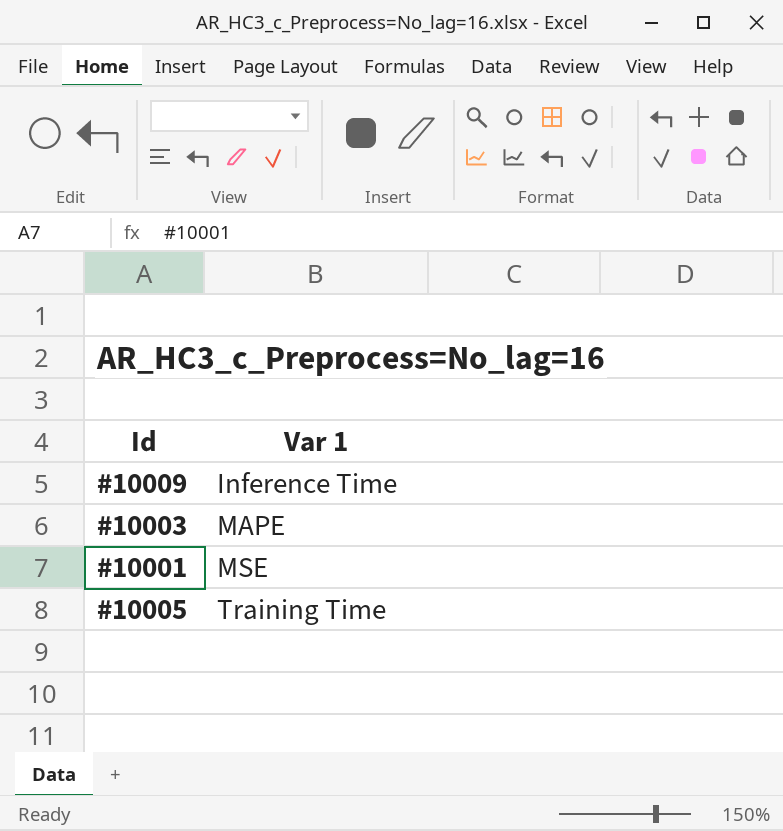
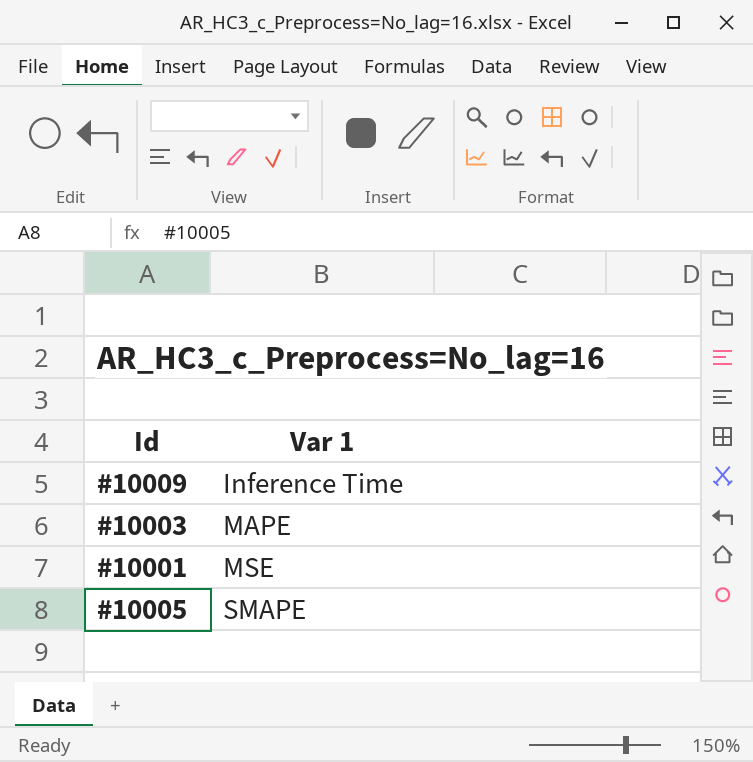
#10005 | Var 1: Training Time -> SMAPE

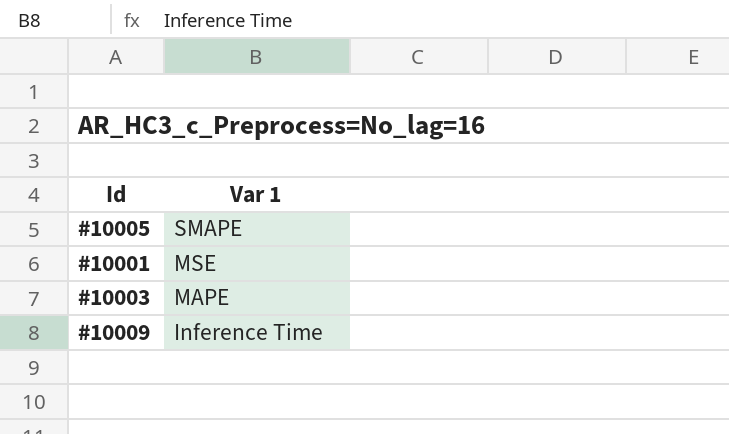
row order: Var 1 ascending -> Var 1 descending

